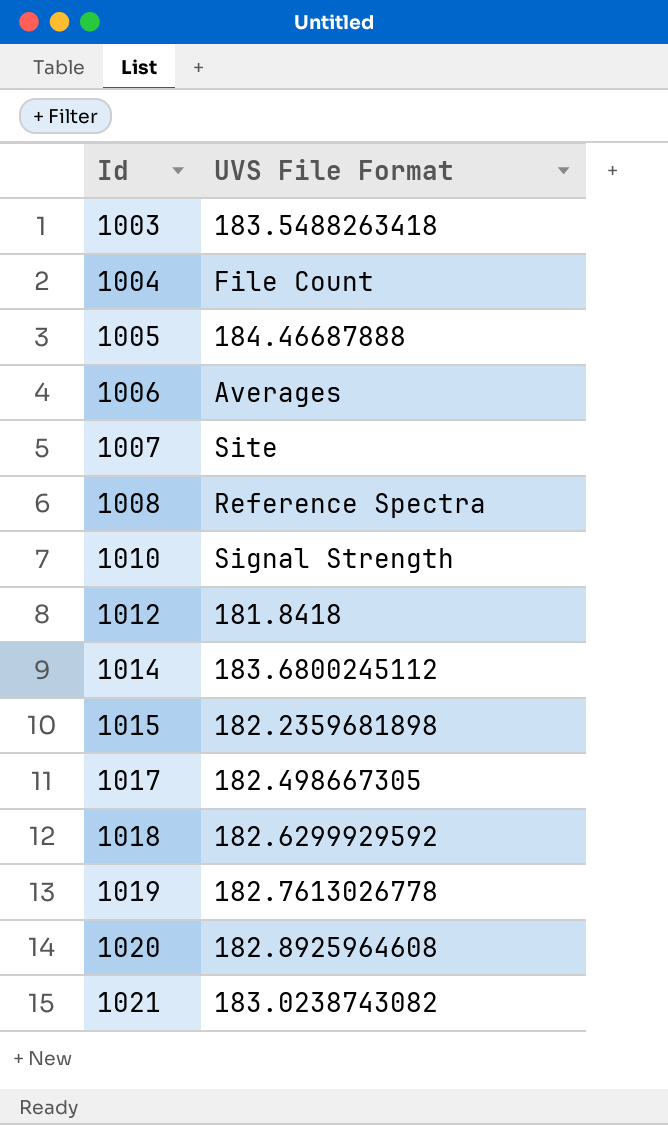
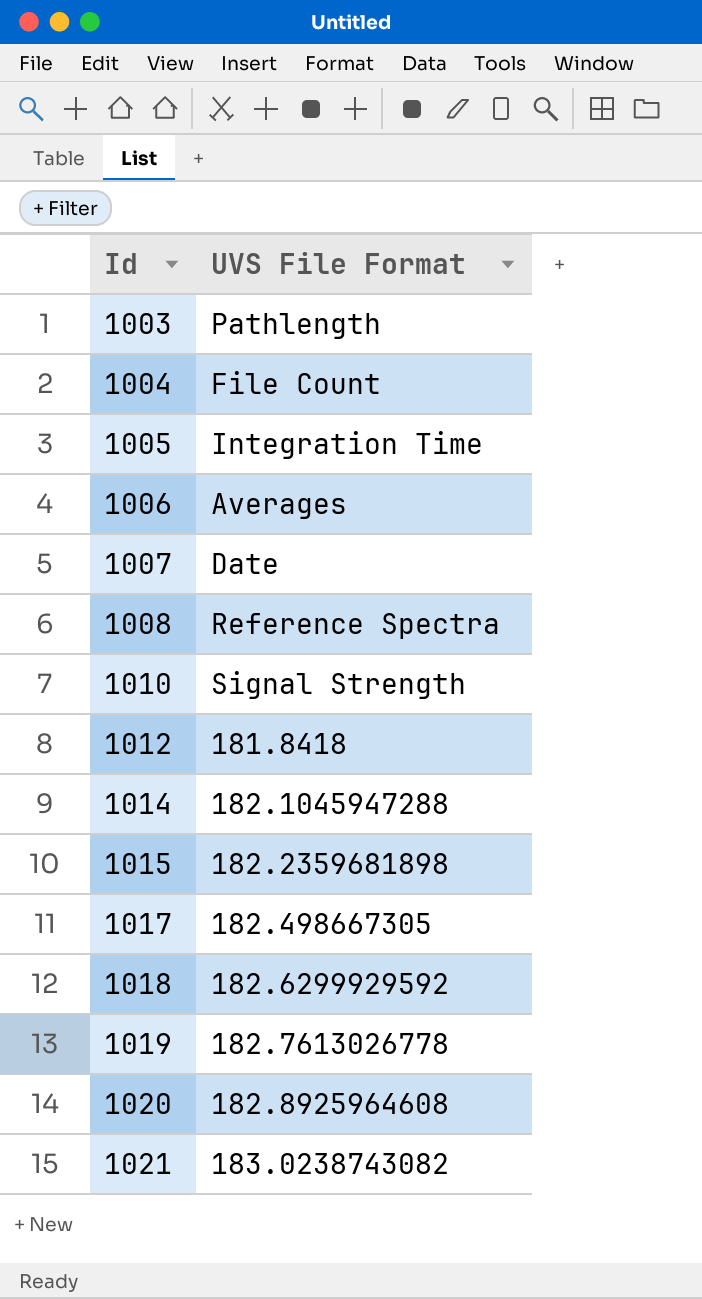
1003 | UVS File Format: 183.5488263418 -> Pathlength
1005 | UVS File Format: 184.46687888 -> Integration Time
1007 | UVS File Format: Site -> Date
1014 | UVS File Format: 183.6800245112 -> 182.1045947288

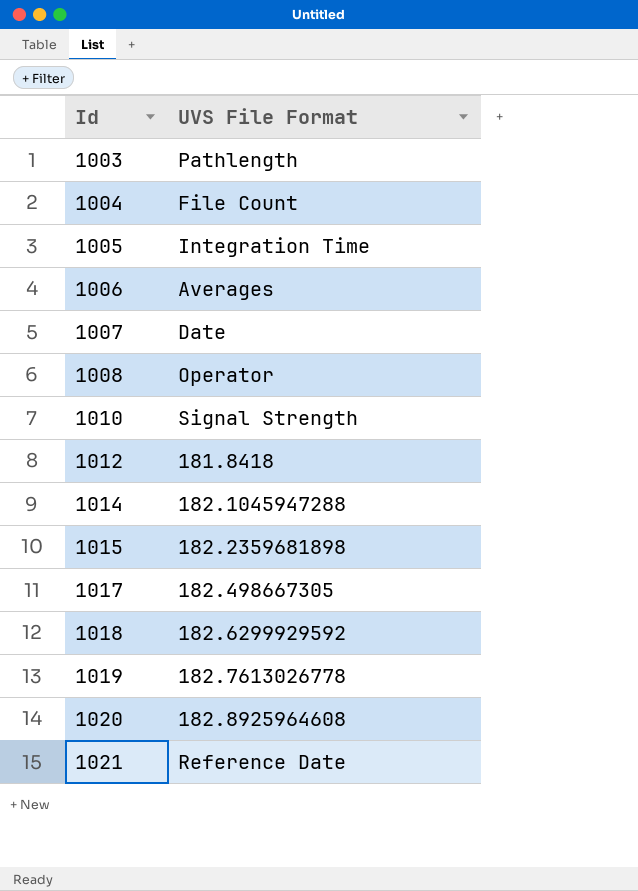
1008 | UVS File Format: Reference Spectra -> Operator
1021 | UVS File Format: 183.0238743082 -> Reference Date

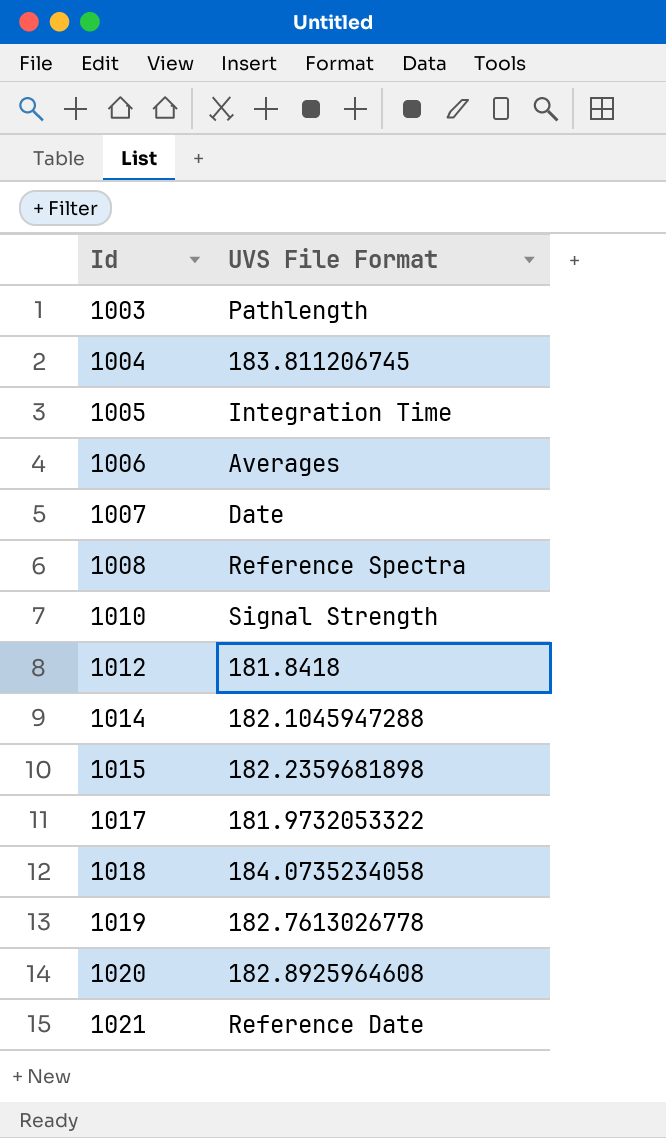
1004 | UVS File Format: File Count -> 183.811206745
1008 | UVS File Format: Operator -> Reference Spectra
1017 | UVS File Format: 182.498667305 -> 181.9732053322
1018 | UVS File Format: 182.6299929592 -> 184.0735234058

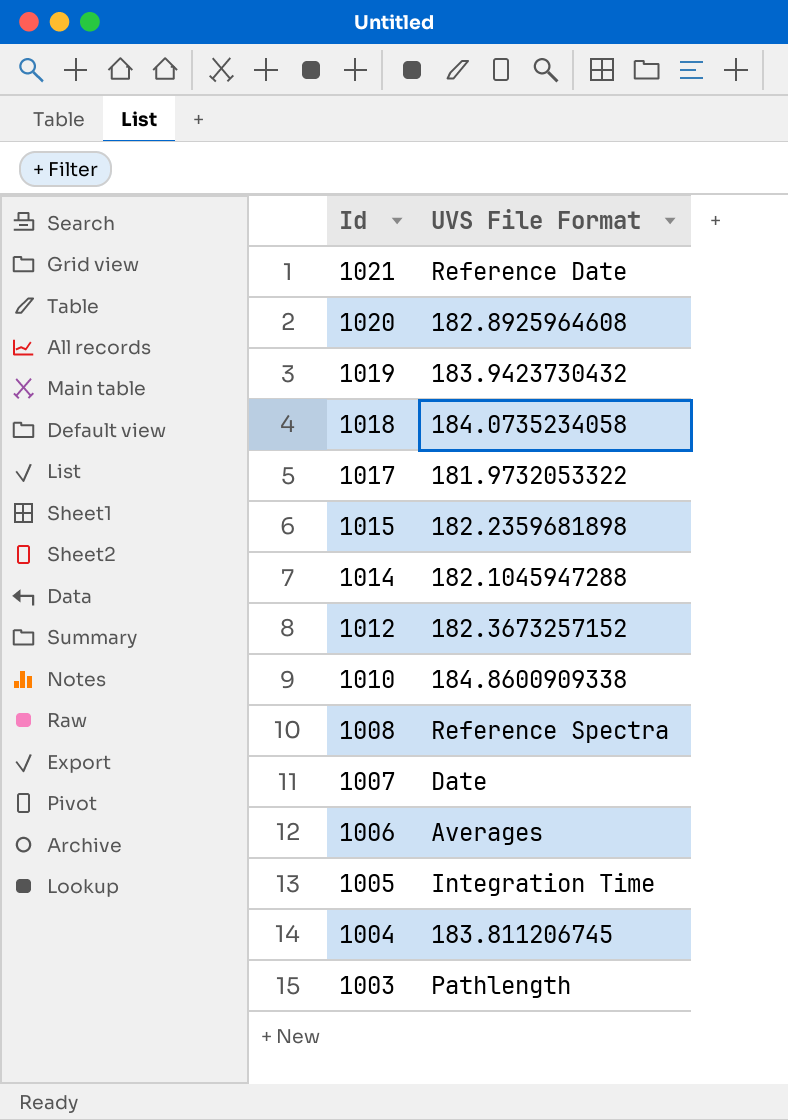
row order: Id ascending -> Id descending
1019 | UVS File Format: 182.7613026778 -> 183.9423730432
1012 | UVS File Format: 181.8418 -> 182.3673257152
1010 | UVS File Format: Signal Strength -> 184.8600909338

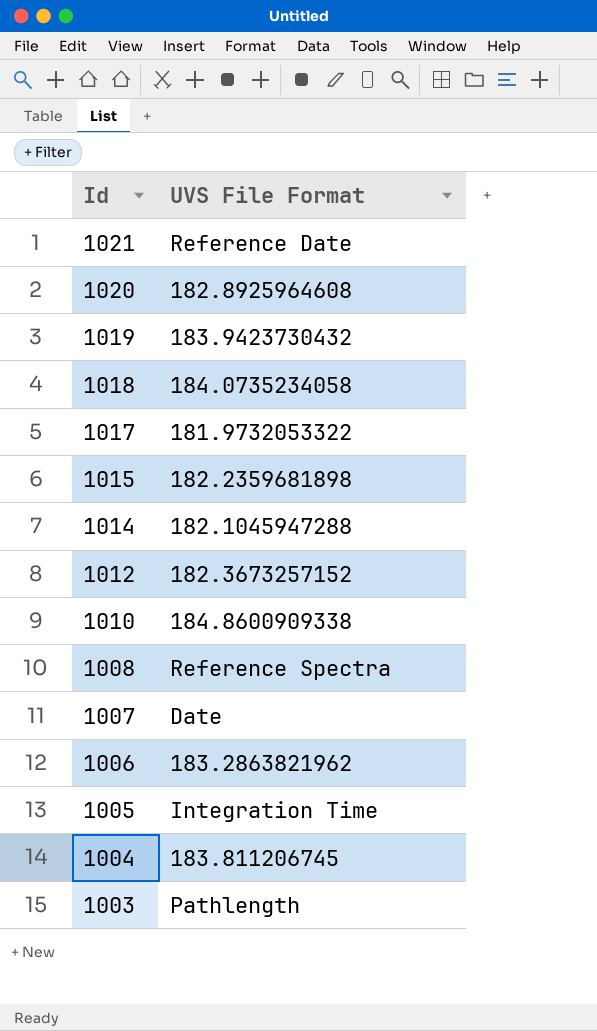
1006 | UVS File Format: Averages -> 183.2863821962

